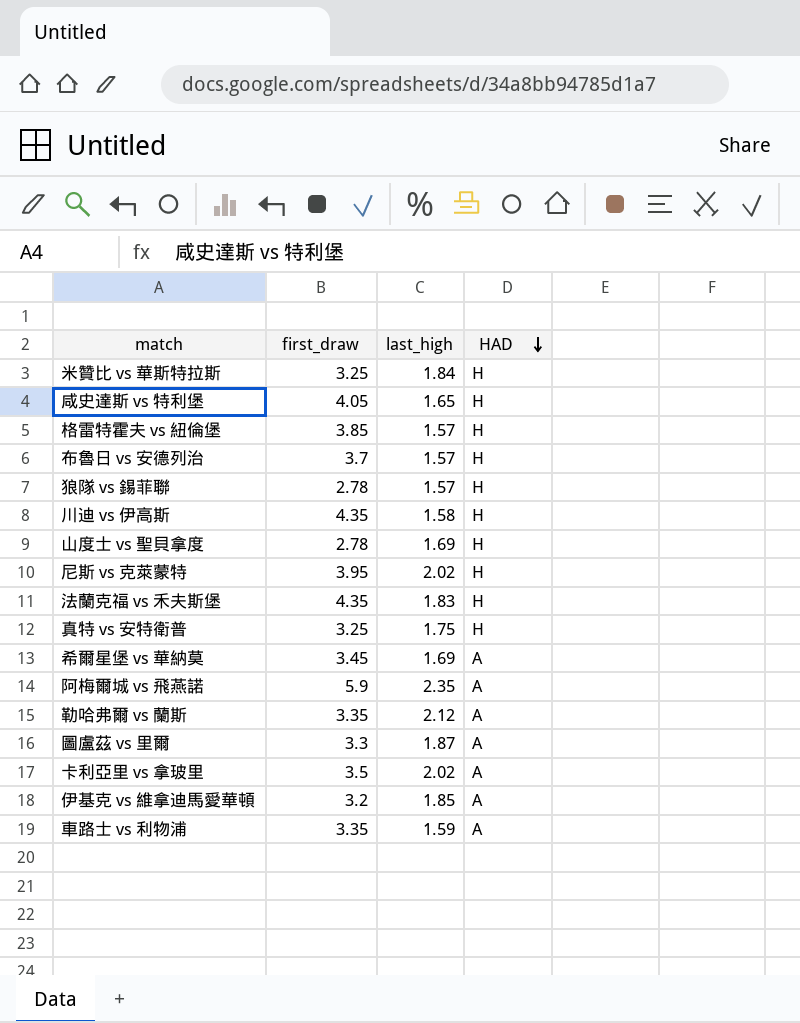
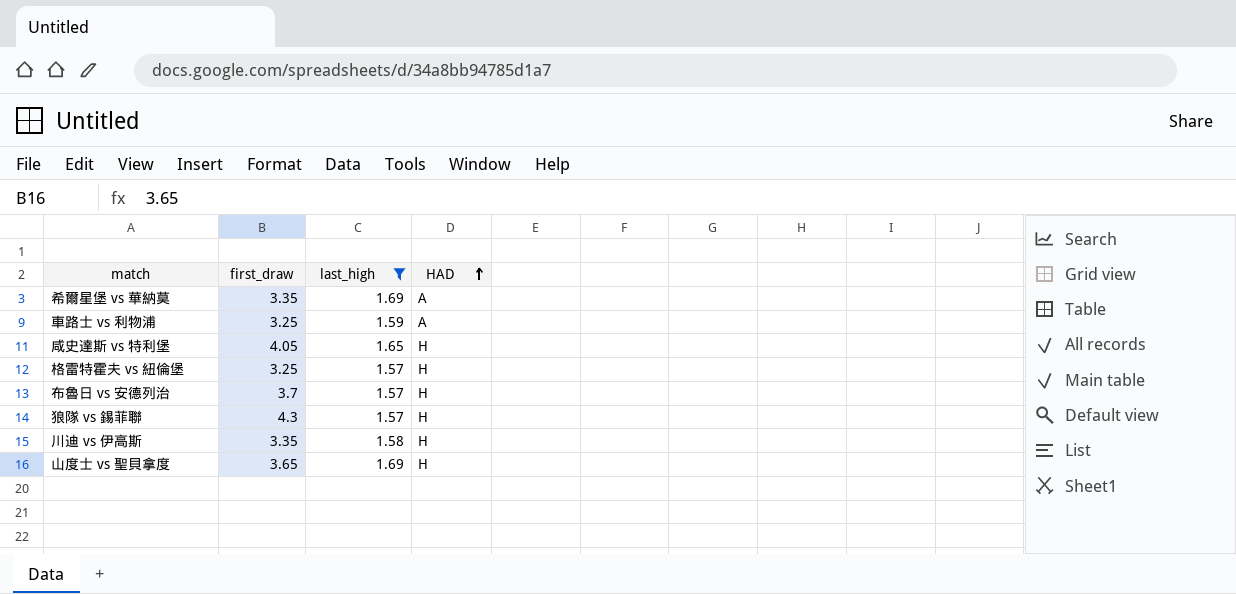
filter: none -> last_high <= 1.69
row order: HAD descending -> HAD ascending
希爾星堡 vs 華納莫 | first_draw: 3.45 -> 3.35
車路士 vs 利物浦 | first_draw: 3.35 -> 3.25
格雷特霍夫 vs 紐倫堡 | first_draw: 3.85 -> 3.25
狼隊 vs 錫菲聯 | first_draw: 2.78 -> 4.3
川迪 vs 伊高斯 | first_draw: 4.35 -> 3.35
山度士 vs 聖貝拿度 | first_draw: 2.78 -> 3.65

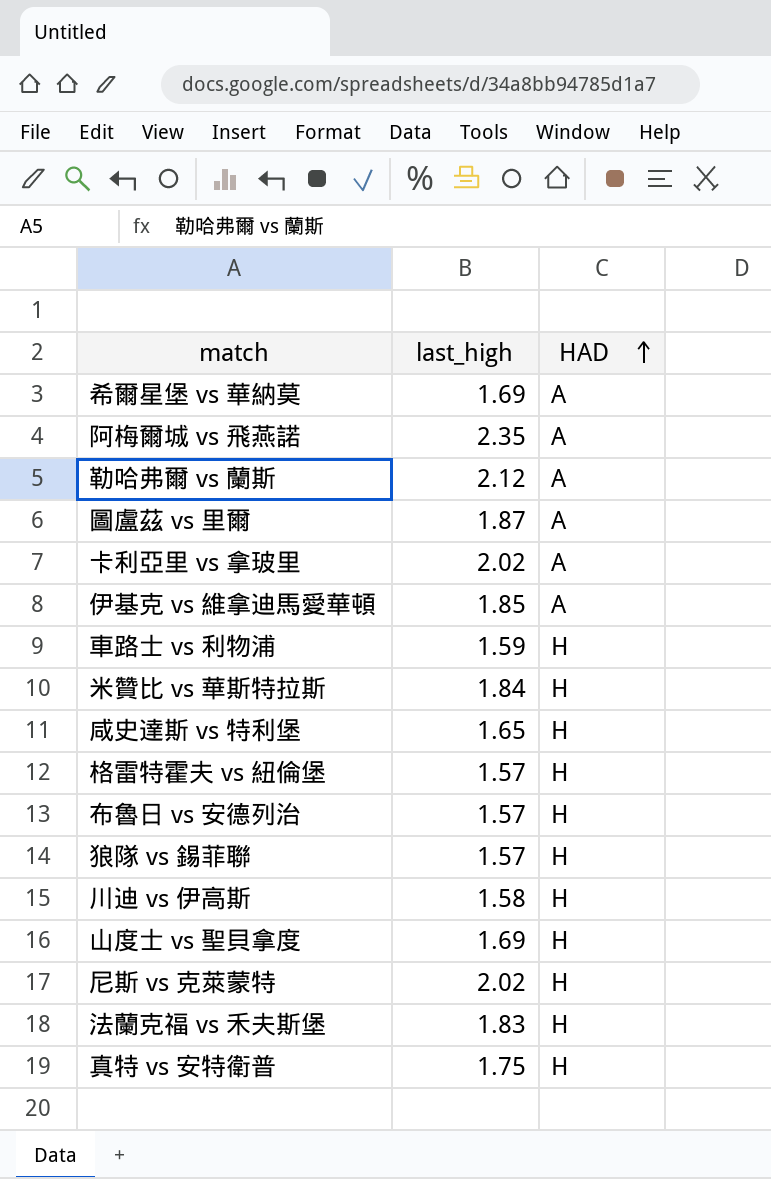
filter: last_high <= 1.69 -> none
column first_draw | position: 2 -> none
車路士 vs 利物浦 | HAD: A -> H

